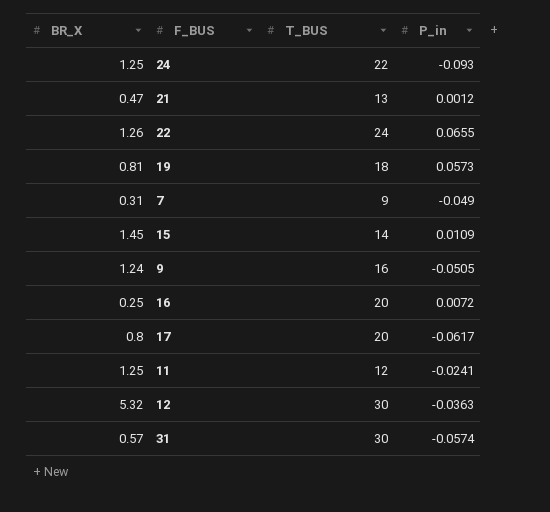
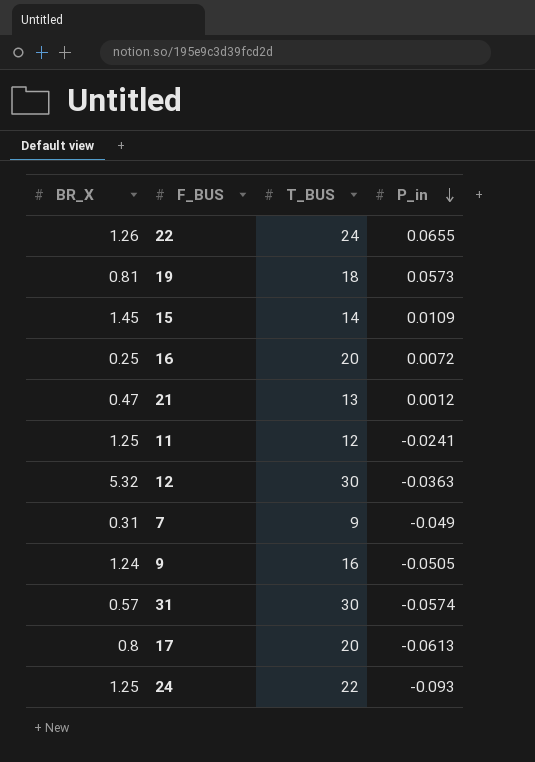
row order: none -> P_in descending
17 | P_in: -0.0617 -> -0.0613

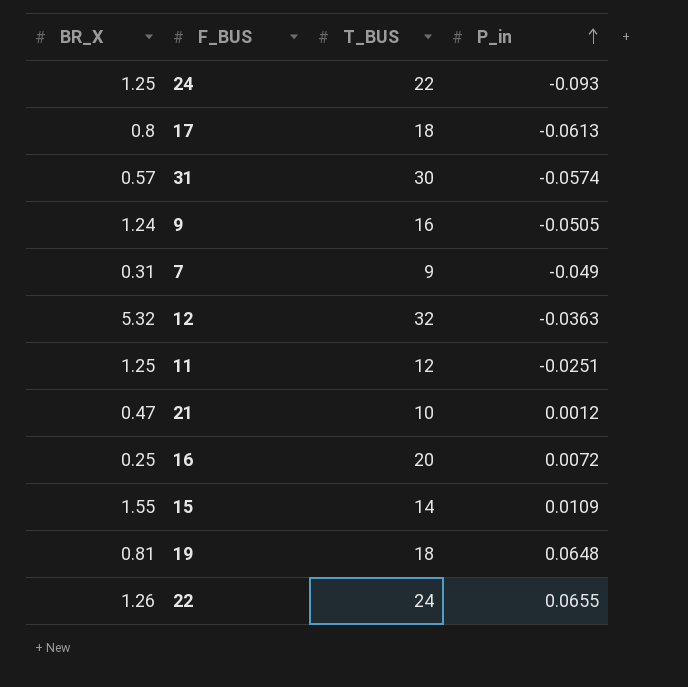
row order: P_in descending -> P_in ascending
17 | T_BUS: 20 -> 18
12 | T_BUS: 30 -> 32
11 | P_in: -0.0241 -> -0.0251
21 | T_BUS: 13 -> 10
15 | BR_X: 1.45 -> 1.55
19 | P_in: 0.0573 -> 0.0648

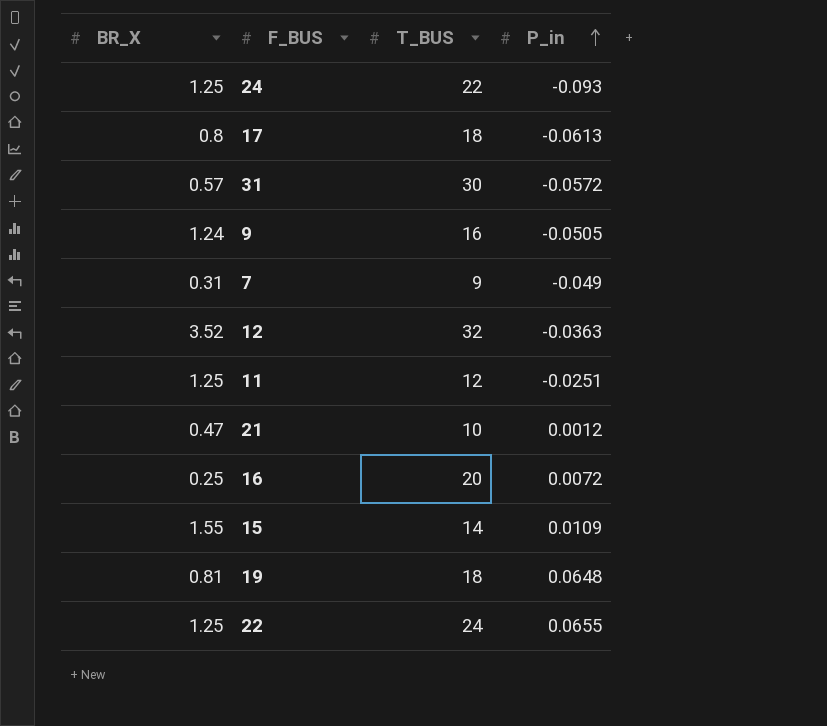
31 | P_in: -0.0574 -> -0.0572
12 | BR_X: 5.32 -> 3.52
22 | BR_X: 1.26 -> 1.25

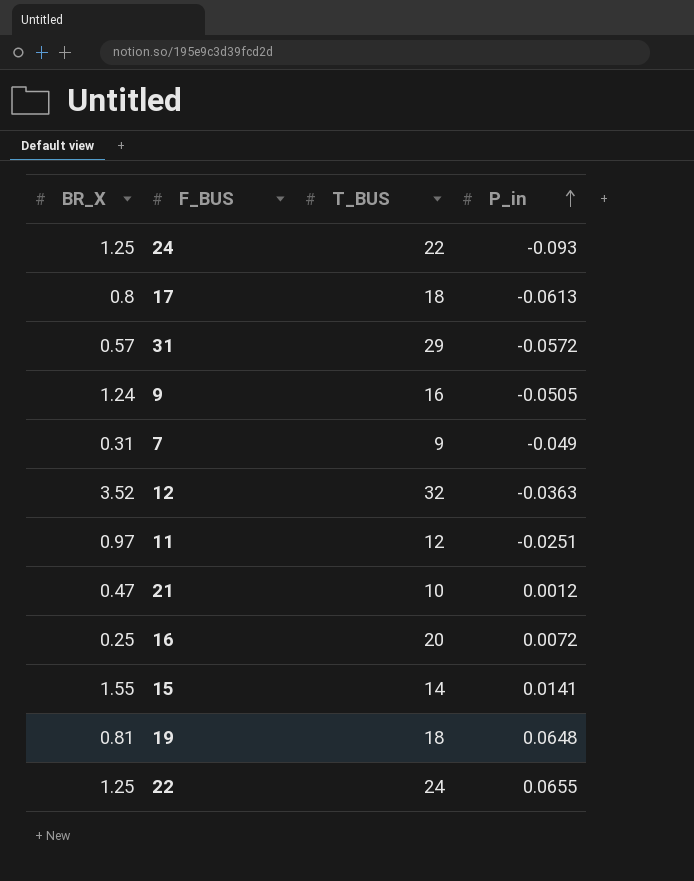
31 | T_BUS: 30 -> 29
11 | BR_X: 1.25 -> 0.97
15 | P_in: 0.0109 -> 0.0141

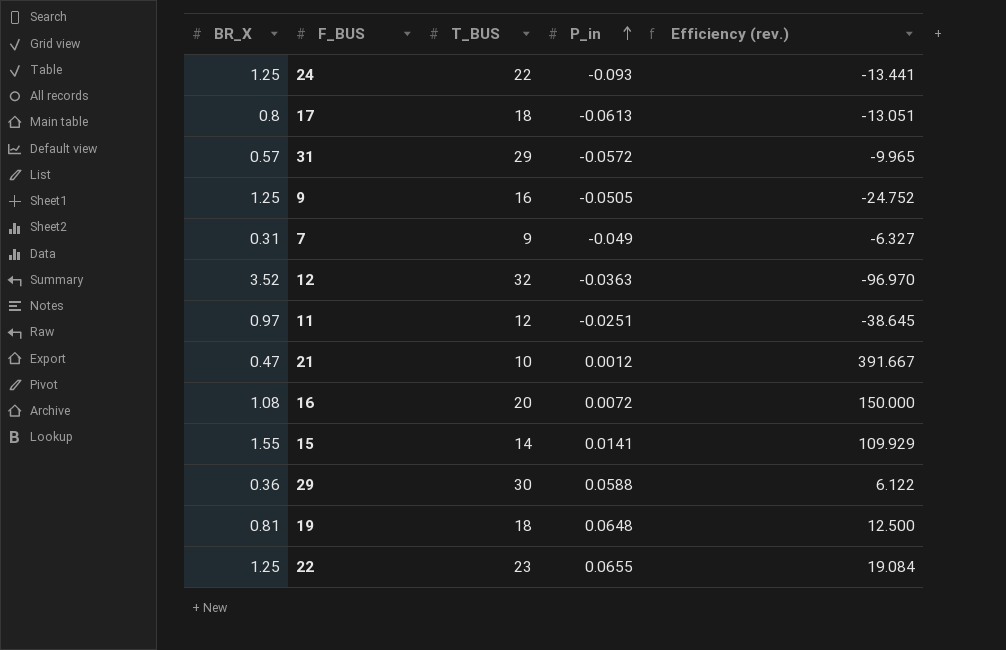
column Efficiency (rev.) | formula: none -> [BR_X] / [P_in]
9 | BR_X: 1.24 -> 1.25
16 | BR_X: 0.25 -> 1.08
row 29: none -> 0.36 | 30 | 0.0588 | 6.122
22 | T_BUS: 24 -> 23

